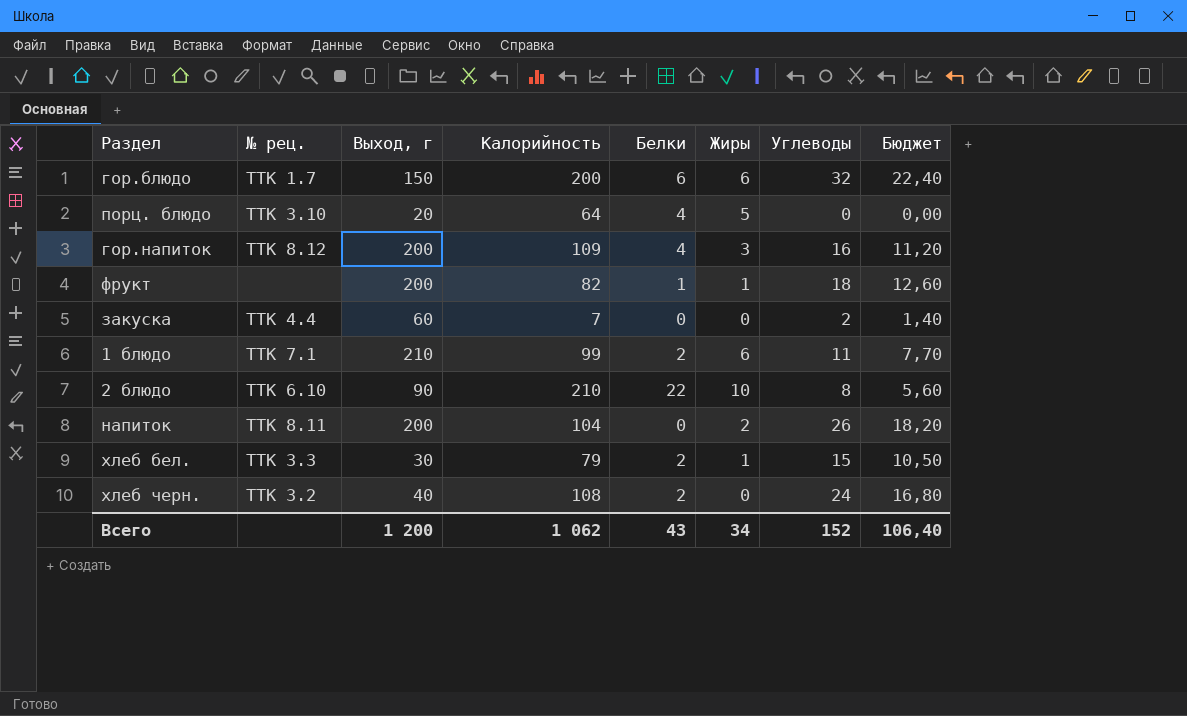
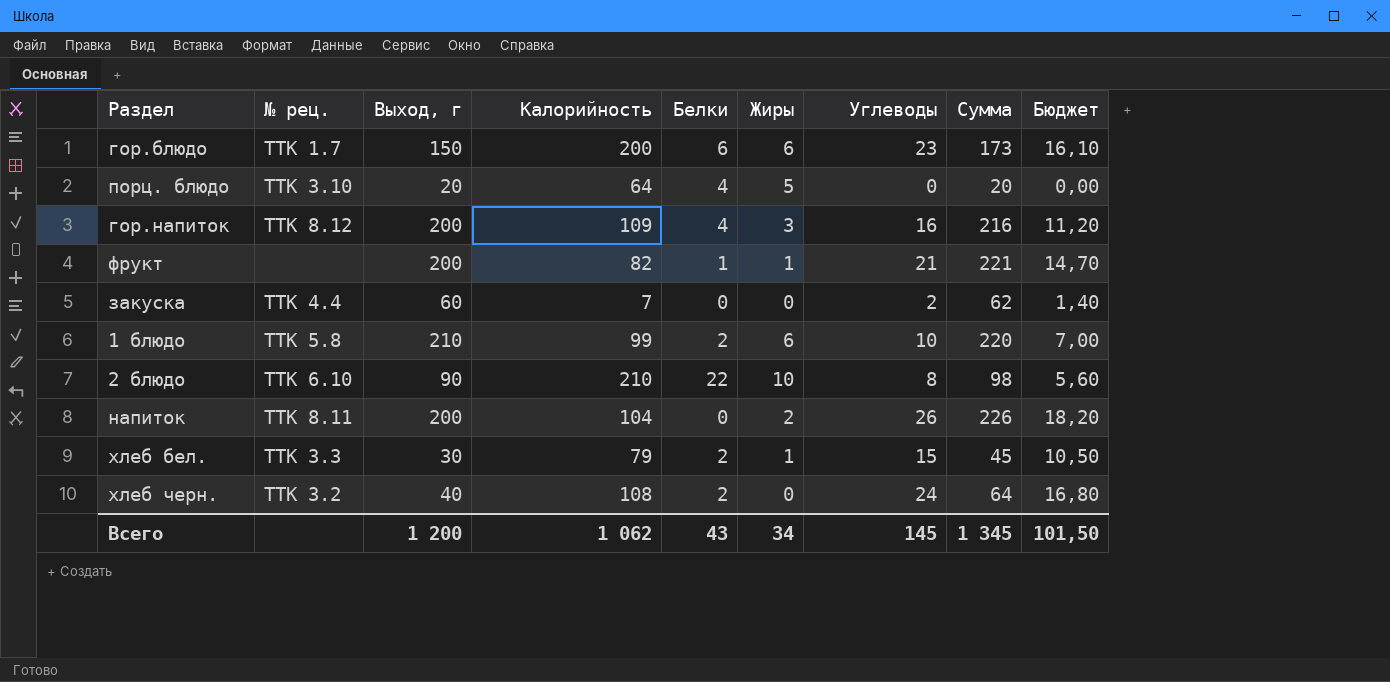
column Сумма | formula: none -> [Выход, г] + [Углеводы]
гор.блюдо | Углеводы: 32 -> 23
гор.блюдо | Бюджет: 22,40 -> 16,10
фрукт | Углеводы: 18 -> 21
фрукт | Бюджет: 12,60 -> 14,70
1 блюдо | № рец.: ТТК 7.1 -> ТТК 5.8
1 блюдо | Углеводы: 11 -> 10
1 блюдо | Бюджет: 7,70 -> 7,00
Всего | Углеводы: 152 -> 145
Всего | Бюджет: 106,40 -> 101,50

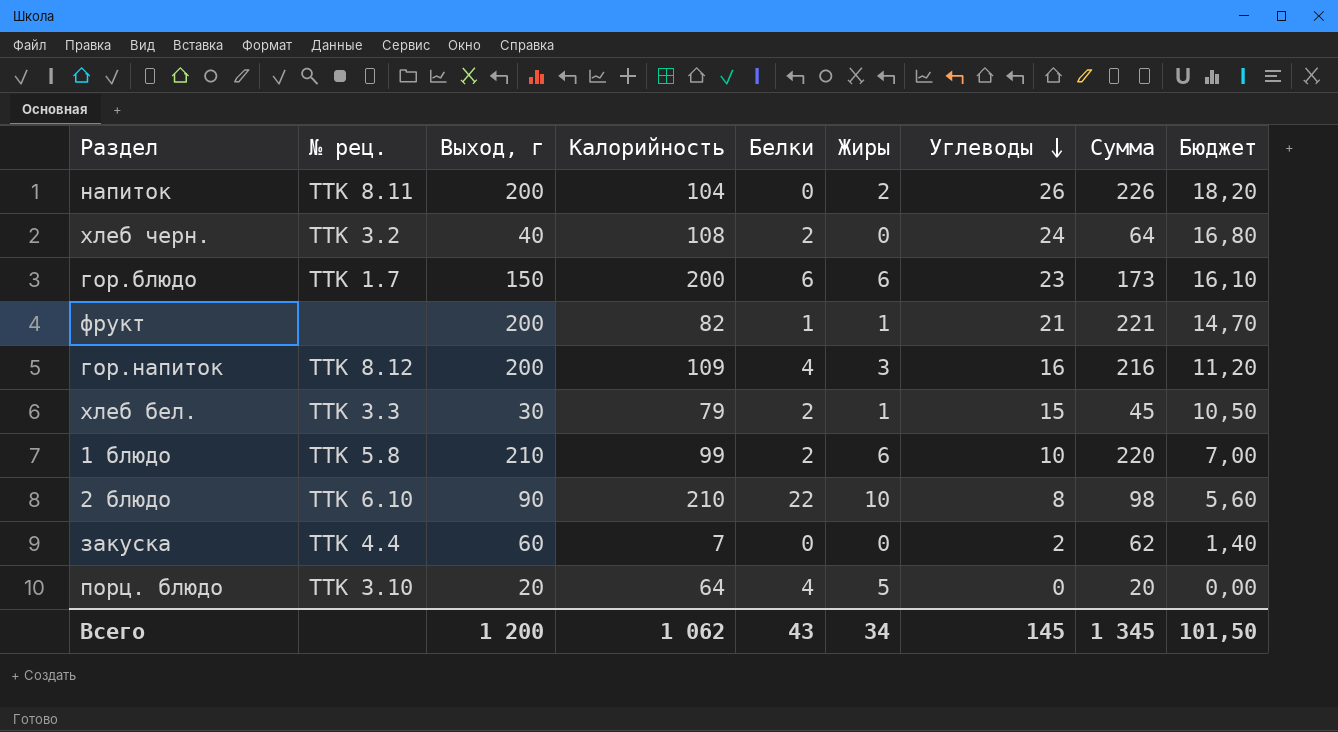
row order: none -> Углеводы descending

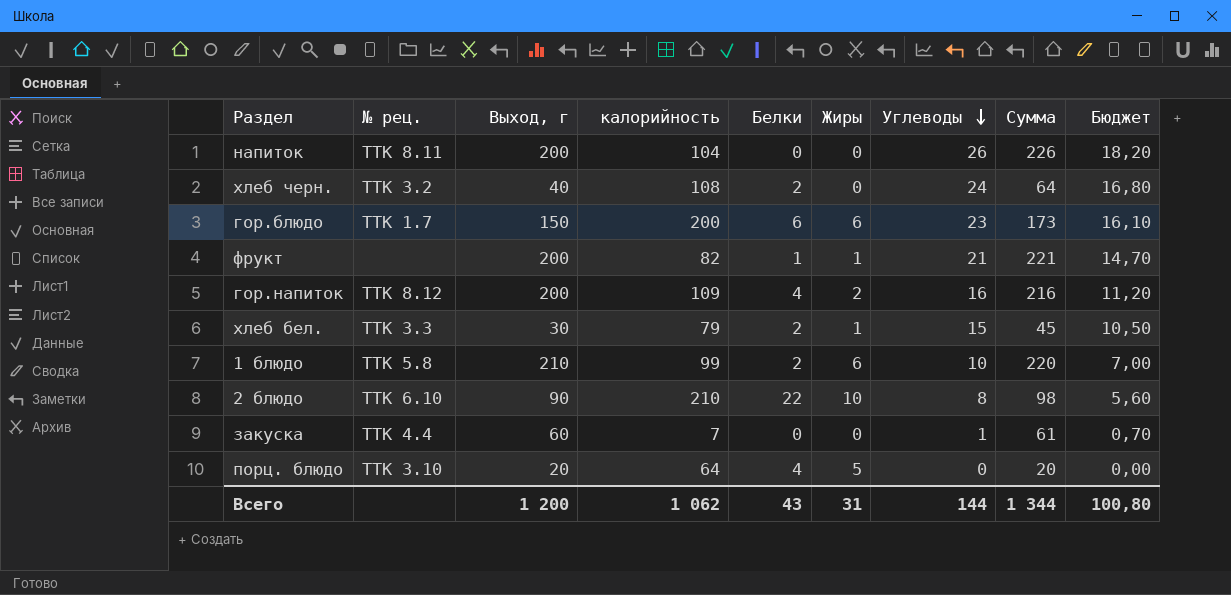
column name: Калорийность -> калорийность
напиток | Жиры: 2 -> 0
гор.напиток | Жиры: 3 -> 2
закуска | Углеводы: 2 -> 1
закуска | Сумма: 62 -> 61
закуска | Бюджет: 1,40 -> 0,70
Всего | Жиры: 34 -> 31
Всего | Углеводы: 145 -> 144
Всего | Сумма: 1 345 -> 1 344
Всего | Бюджет: 101,50 -> 100,80

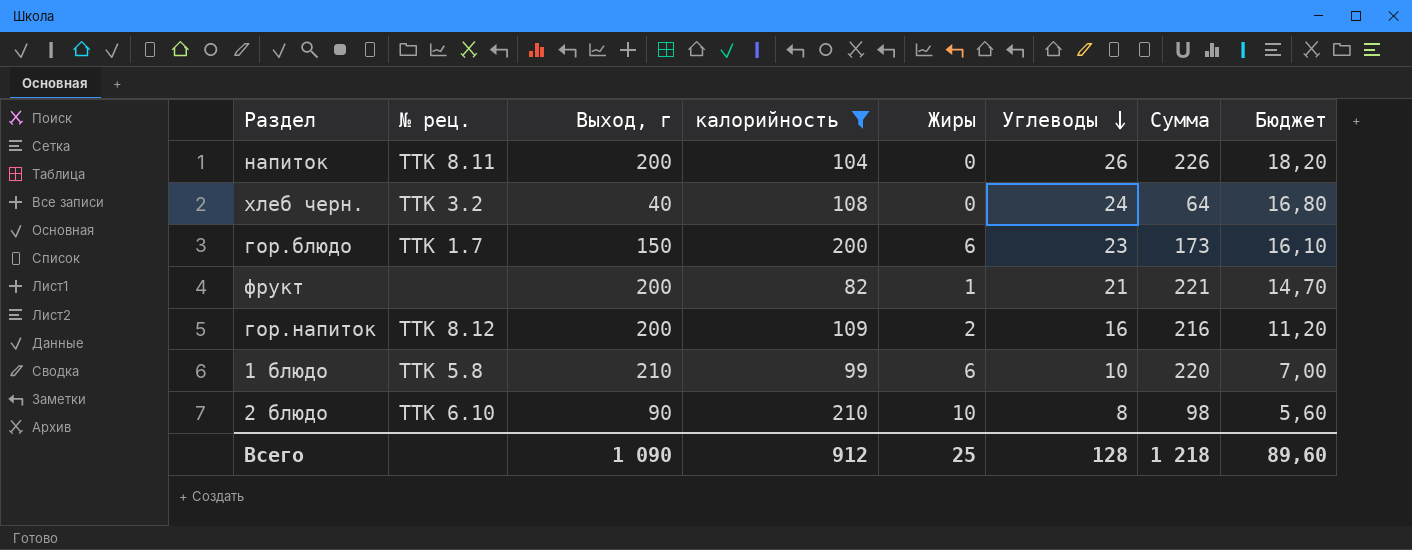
filter: none -> калорийность >= 82
column Белки | position: 5 -> none
Всего | Выход, г: 1 200 -> 1 090
Всего | калорийность: 1 062 -> 912
Всего | Жиры: 31 -> 25
Всего | Углеводы: 144 -> 128
Всего | Сумма: 1 344 -> 1 218
Всего | Бюджет: 100,80 -> 89,60

